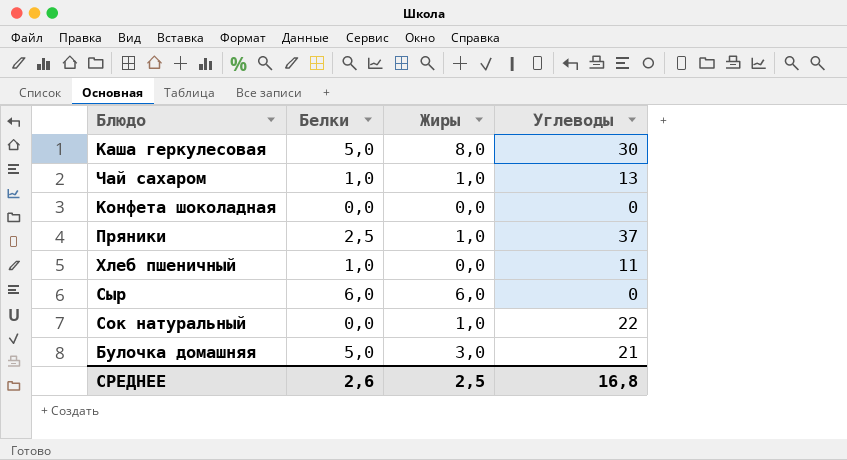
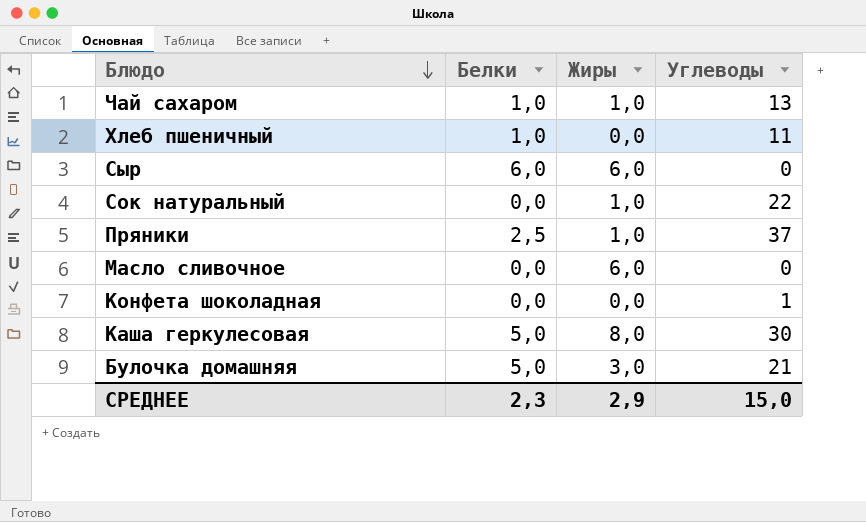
row order: none -> Блюдо descending
row Масло сливочное: none -> 0,0 | 6,0 | 0
Конфета шоколадная | Углеводы: 0 -> 1
СРЕДНЕЕ | Белки: 2,6 -> 2,3
СРЕДНЕЕ | Жиры: 2,5 -> 2,9
СРЕДНЕЕ | Углеводы: 16,8 -> 15,0

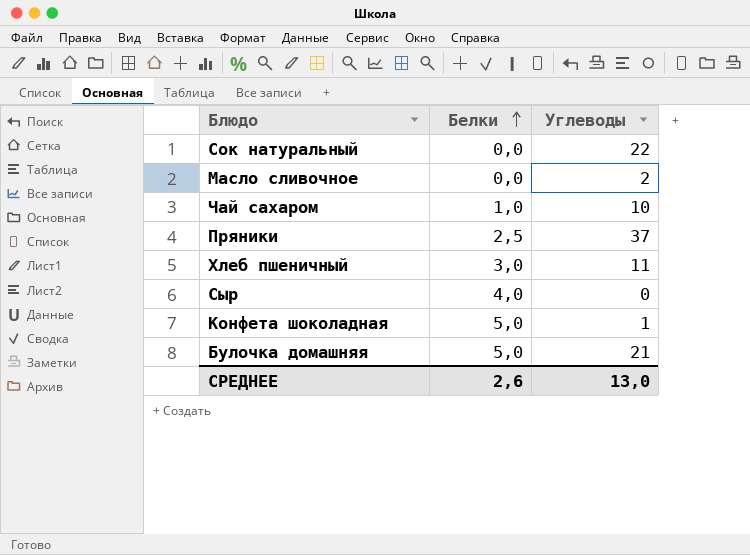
row order: Блюдо descending -> Белки ascending
column Жиры | position: 3 -> none
row Каша геркулесовая: 5,0 | 8,0 | 30 -> none
Масло сливочное | Углеводы: 0 -> 2
Чай сахаром | Углеводы: 13 -> 10
Хлеб пшеничный | Белки: 1,0 -> 3,0
Сыр | Белки: 6,0 -> 4,0
Конфета шоколадная | Белки: 0,0 -> 5,0
СРЕДНЕЕ | Белки: 2,3 -> 2,6
СРЕДНЕЕ | Углеводы: 15,0 -> 13,0

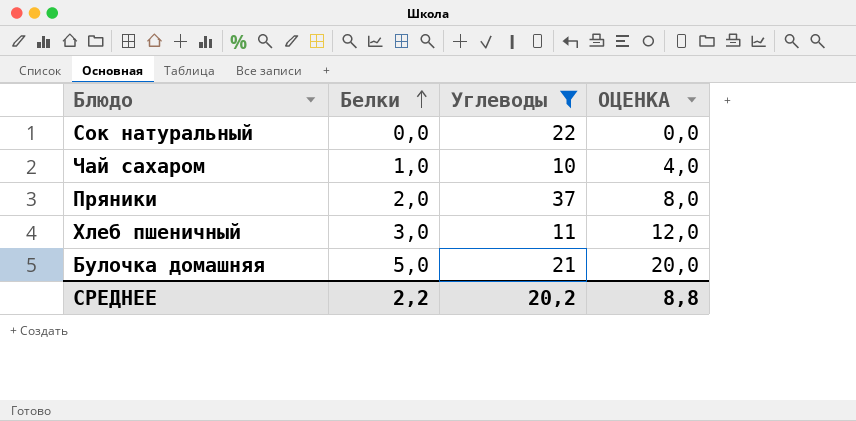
filter: none -> Углеводы >= 10
column ОЦЕНКА | formula: none -> [Белки] * 4
Пряники | Белки: 2,5 -> 2,0
СРЕДНЕЕ | Белки: 2,6 -> 2,2
СРЕДНЕЕ | Углеводы: 13,0 -> 20,2

